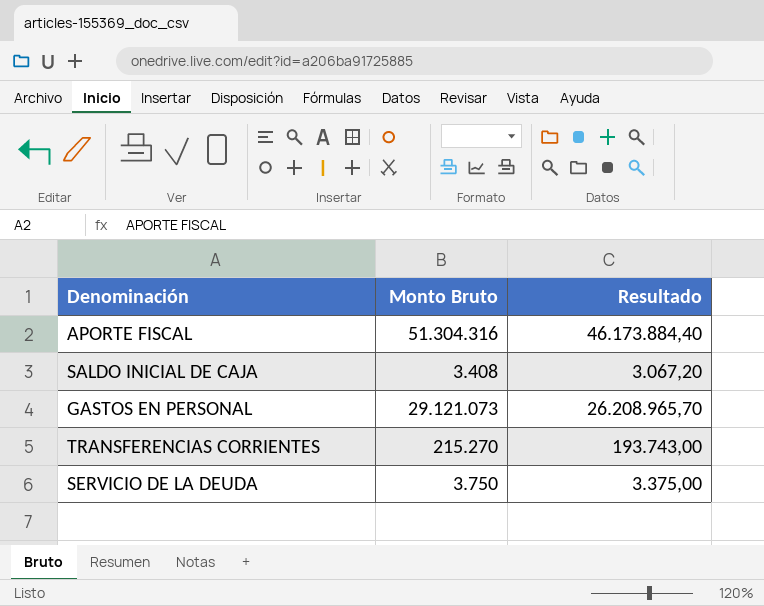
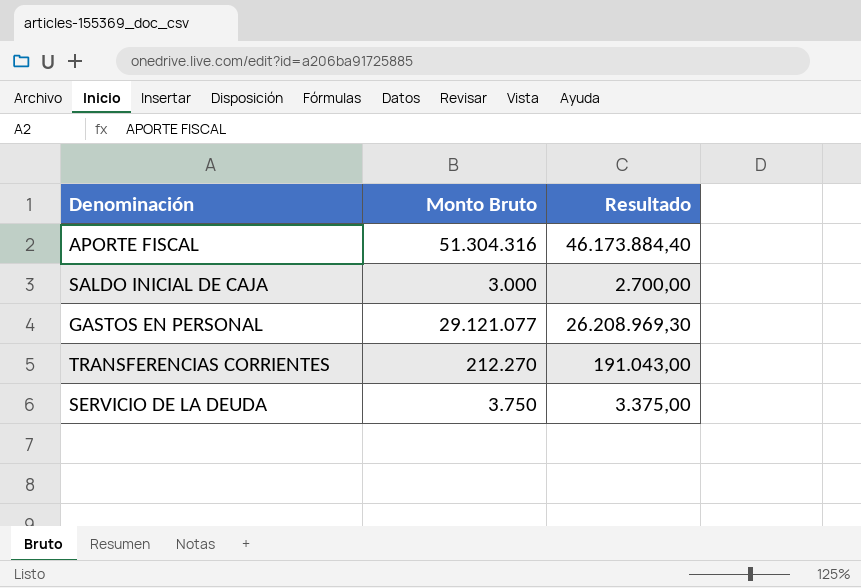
SALDO INICIAL DE CAJA | Monto Bruto: 3.408 -> 3.000
SALDO INICIAL DE CAJA | Resultado: 3.067,20 -> 2.700,00
GASTOS EN PERSONAL | Monto Bruto: 29.121.073 -> 29.121.077
GASTOS EN PERSONAL | Resultado: 26.208.965,70 -> 26.208.969,30
TRANSFERENCIAS CORRIENTES | Monto Bruto: 215.270 -> 212.270
TRANSFERENCIAS CORRIENTES | Resultado: 193.743,00 -> 191.043,00

